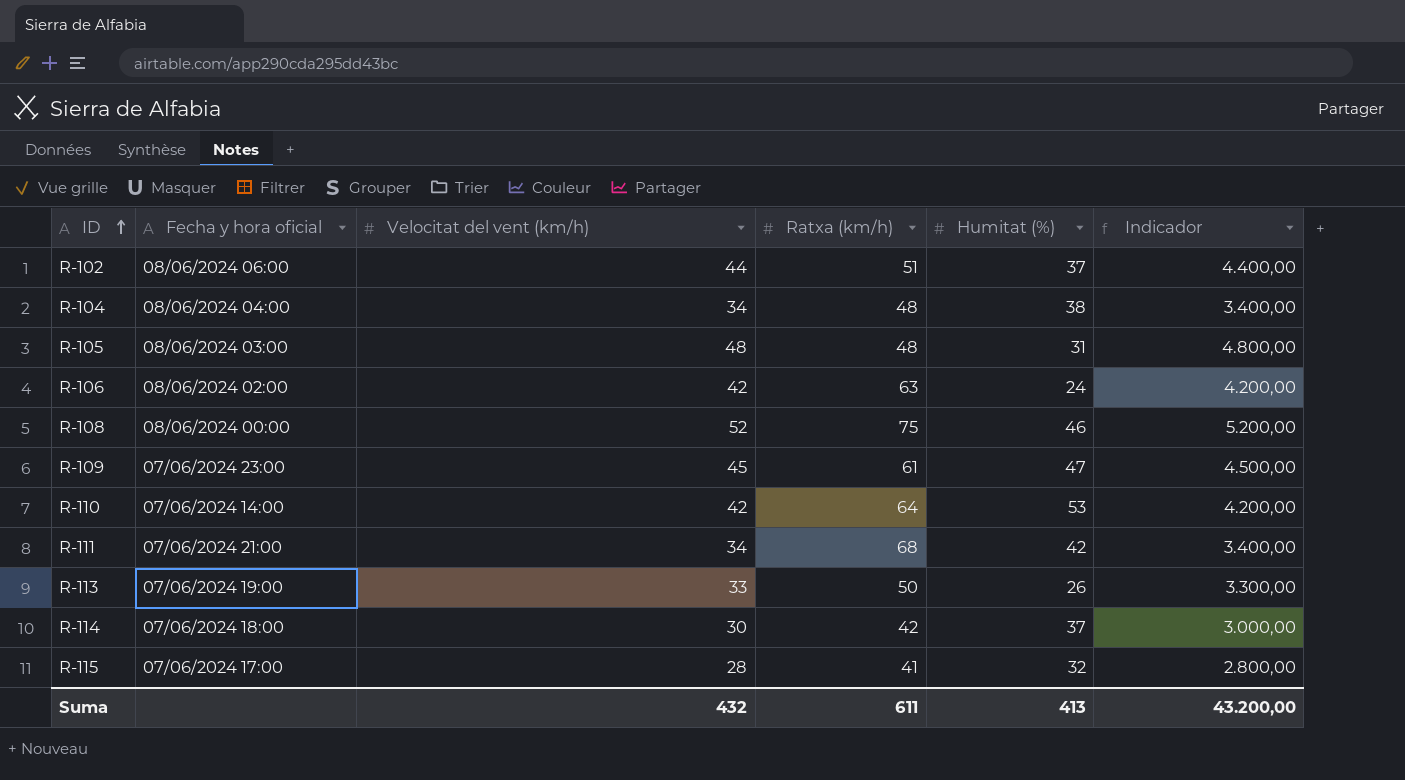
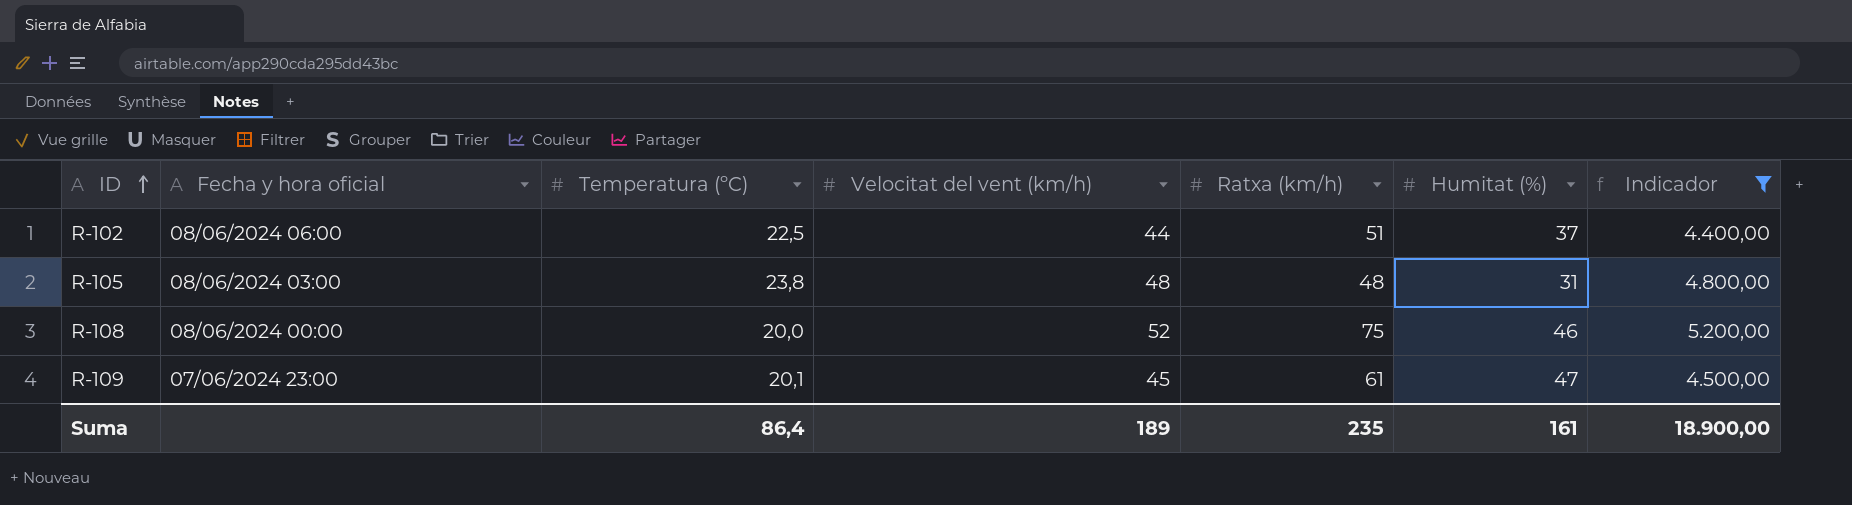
filter: none -> Indicador >= 4.400,00
column Temperatura (ºC) | position: none -> 3
Suma | Velocitat del vent (km/h): 432 -> 189
Suma | Ratxa (km/h): 611 -> 235
Suma | Humitat (%): 413 -> 161
Suma | Indicador: 43.200,00 -> 18.900,00

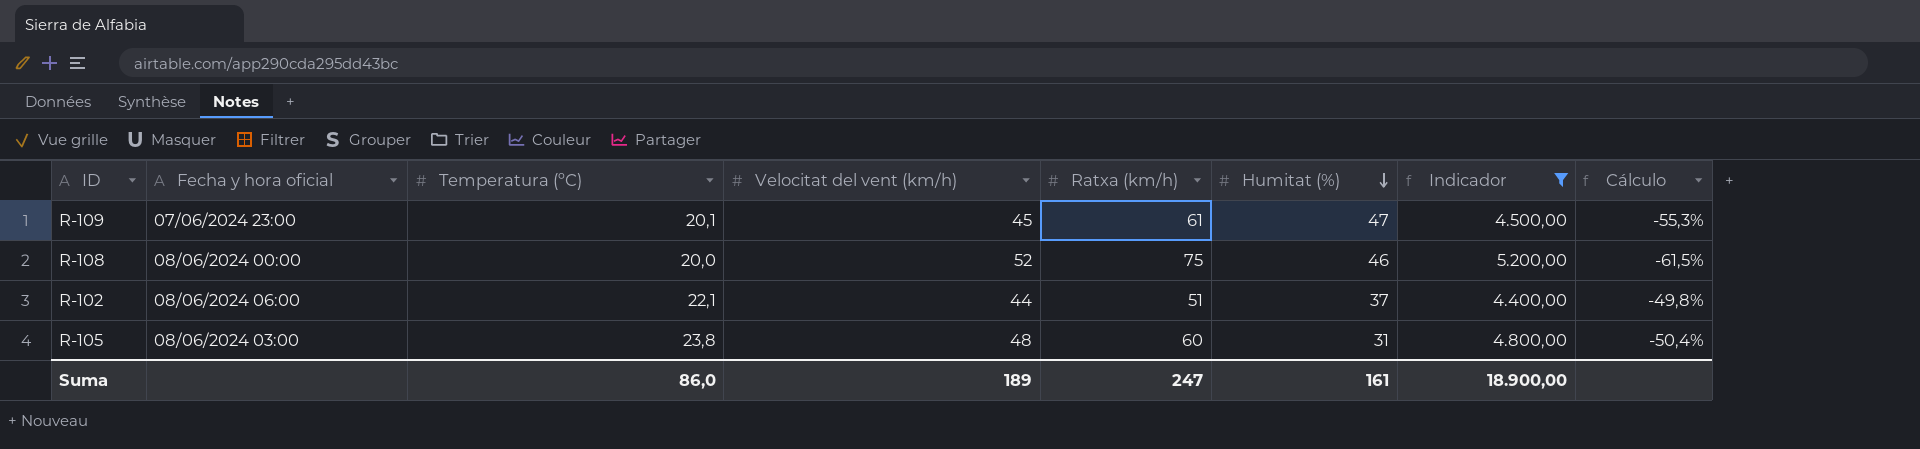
row order: ID ascending -> Humitat (%) descending
column Cálculo | formula: none -> ([Temperatura (ºC)] - [Velocitat del vent (km/h)]) / [Velocitat del vent (km/h)]
R-102 | Temperatura (ºC): 22,5 -> 22,1
R-105 | Ratxa (km/h): 48 -> 60
Suma | Temperatura (ºC): 86,4 -> 86,0
Suma | Ratxa (km/h): 235 -> 247

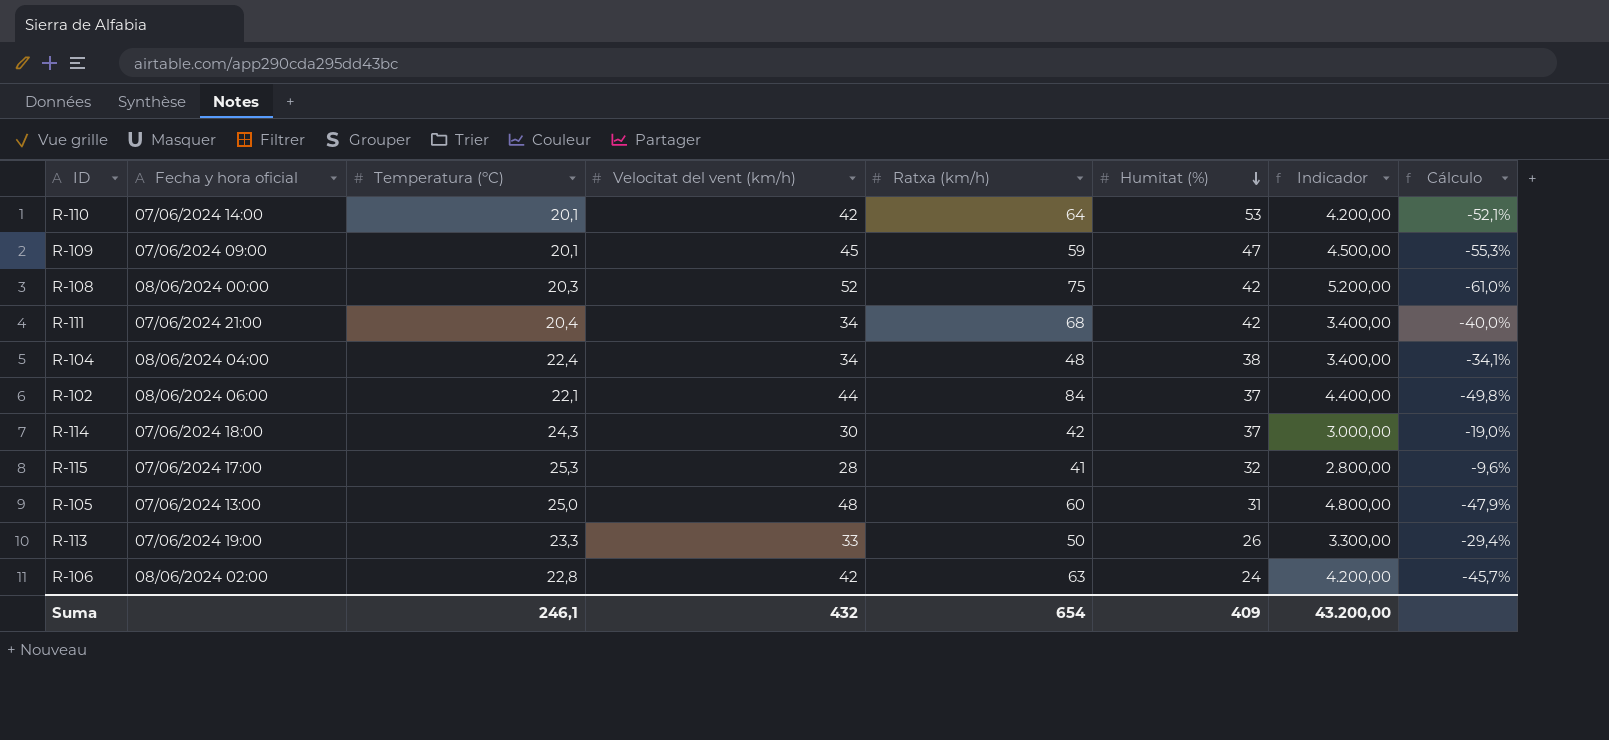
filter: Indicador >= 4.400,00 -> none
R-109 | Fecha y hora oficial: 07/06/2024 23:00 -> 07/06/2024 09:00
R-109 | Ratxa (km/h): 61 -> 59
R-108 | Temperatura (ºC): 20,0 -> 20,3
R-108 | Humitat (%): 46 -> 42
R-108 | Cálculo: -61,5% -> -61,0%
R-102 | Ratxa (km/h): 51 -> 84
R-105 | Fecha y hora oficial: 08/06/2024 03:00 -> 07/06/2024 13:00
R-105 | Temperatura (ºC): 23,8 -> 25,0
R-105 | Cálculo: -50,4% -> -47,9%
Suma | Temperatura (ºC): 86,0 -> 246,1
Suma | Velocitat del vent (km/h): 189 -> 432
Suma | Ratxa (km/h): 247 -> 654
Suma | Humitat (%): 161 -> 409
Suma | Indicador: 18.900,00 -> 43.200,00

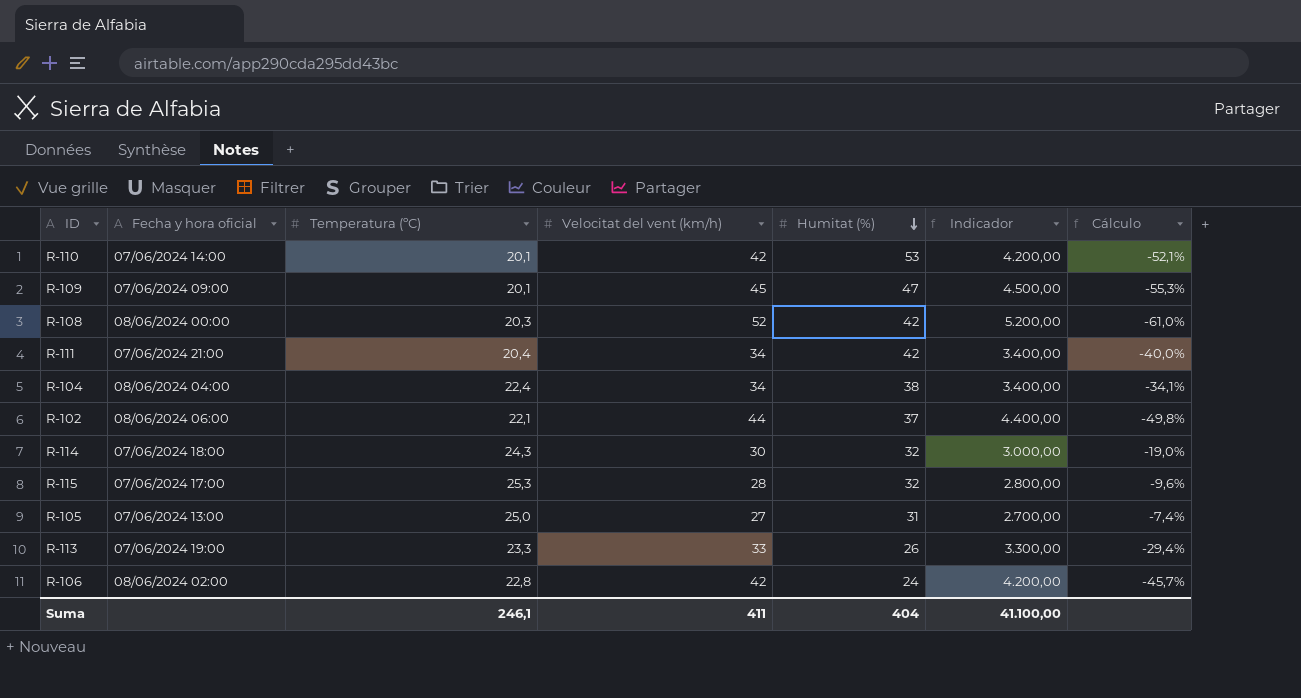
column Ratxa (km/h) | position: 5 -> none
R-114 | Humitat (%): 37 -> 32
R-105 | Velocitat del vent (km/h): 48 -> 27
R-105 | Indicador: 4.800,00 -> 2.700,00
R-105 | Cálculo: -47,9% -> -7,4%
Suma | Velocitat del vent (km/h): 432 -> 411
Suma | Humitat (%): 409 -> 404
Suma | Indicador: 43.200,00 -> 41.100,00

